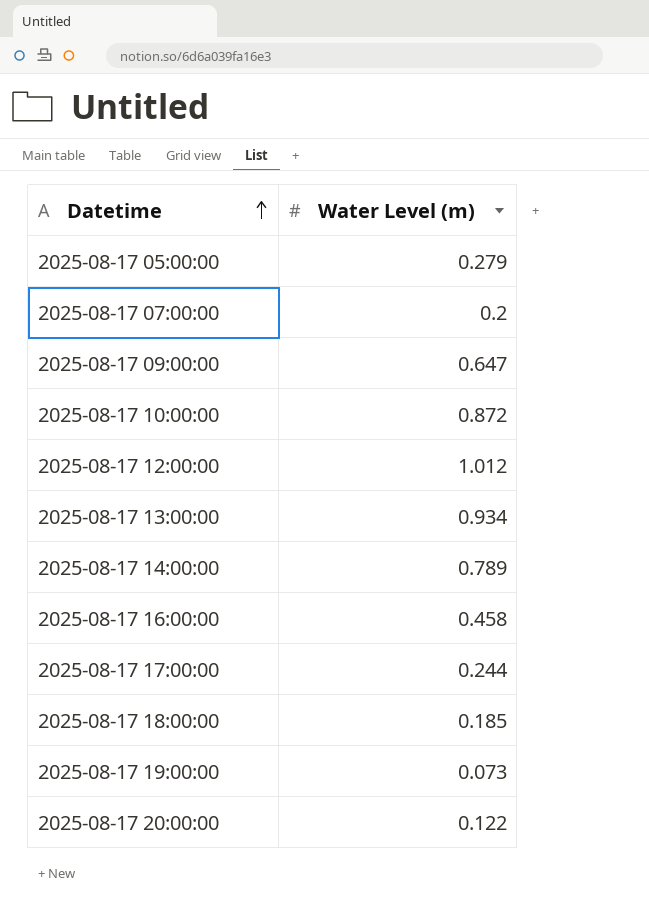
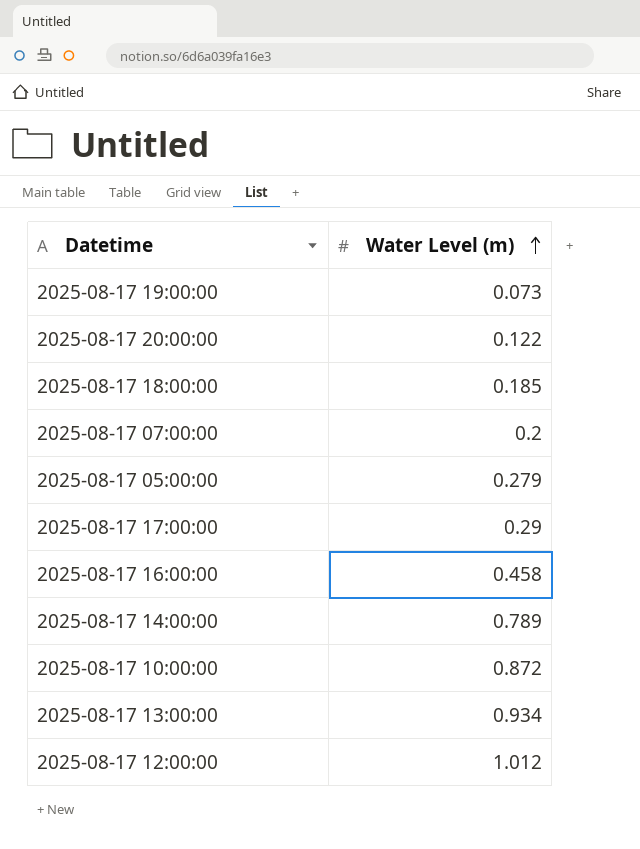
row order: Datetime ascending -> Water Level (m) ascending
row 2025-08-17 09:00:00: 0.647 -> none
2025-08-17 17:00:00 | Water Level (m): 0.244 -> 0.29

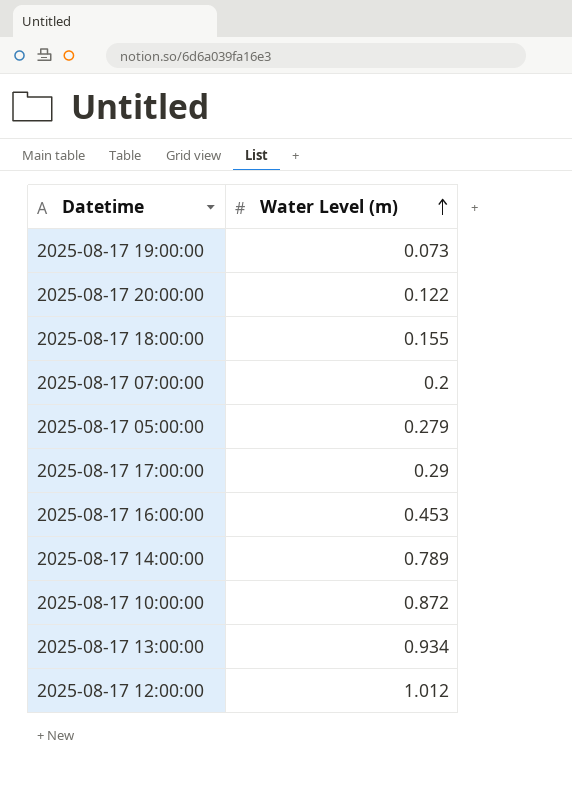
2025-08-17 18:00:00 | Water Level (m): 0.185 -> 0.155
2025-08-17 16:00:00 | Water Level (m): 0.458 -> 0.453

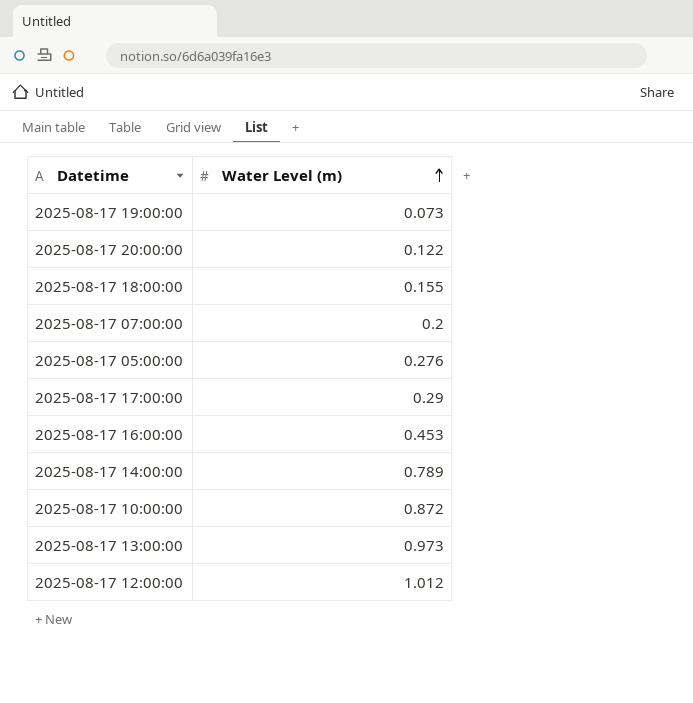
2025-08-17 05:00:00 | Water Level (m): 0.279 -> 0.276
2025-08-17 13:00:00 | Water Level (m): 0.934 -> 0.973

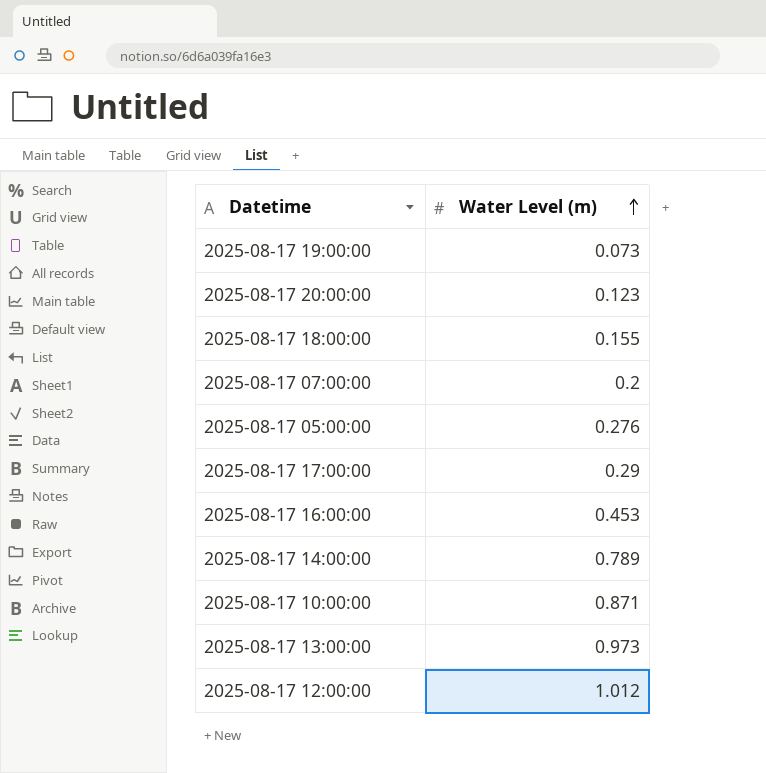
2025-08-17 20:00:00 | Water Level (m): 0.122 -> 0.123
2025-08-17 10:00:00 | Water Level (m): 0.872 -> 0.871

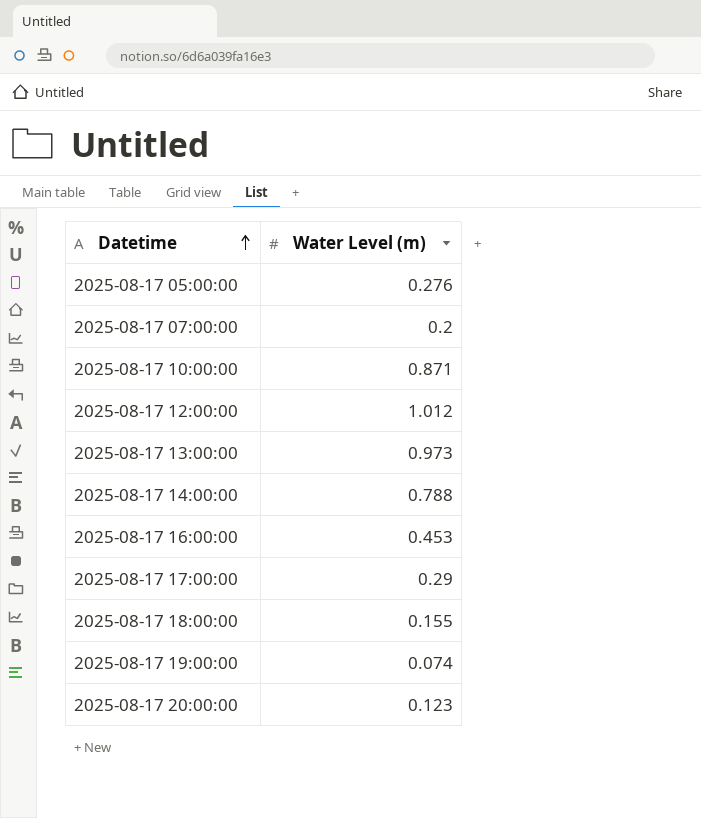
row order: Water Level (m) ascending -> Datetime ascending
2025-08-17 14:00:00 | Water Level (m): 0.789 -> 0.788
2025-08-17 19:00:00 | Water Level (m): 0.073 -> 0.074

